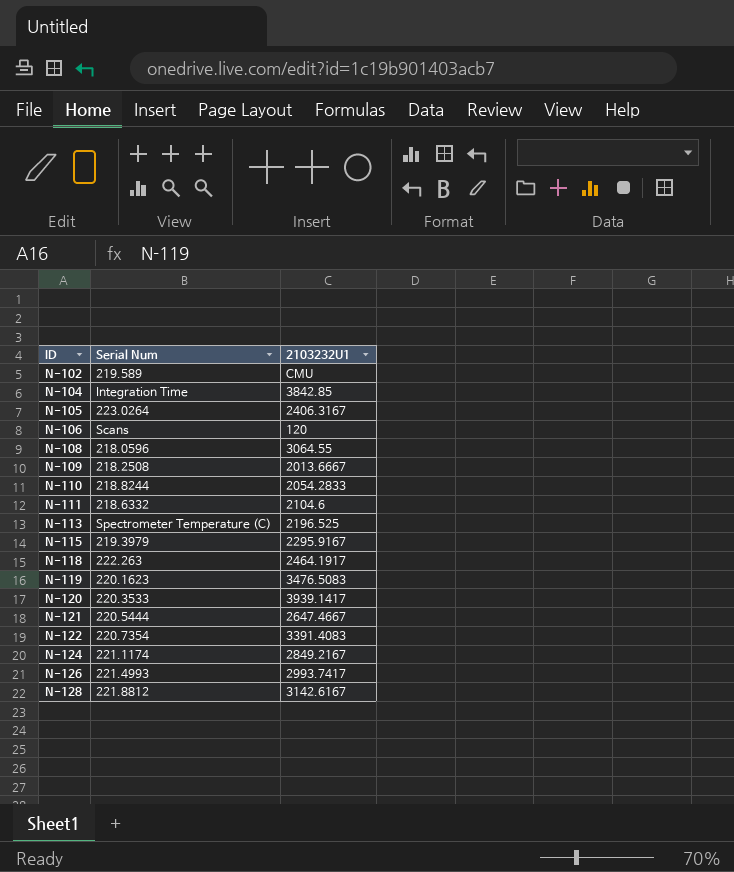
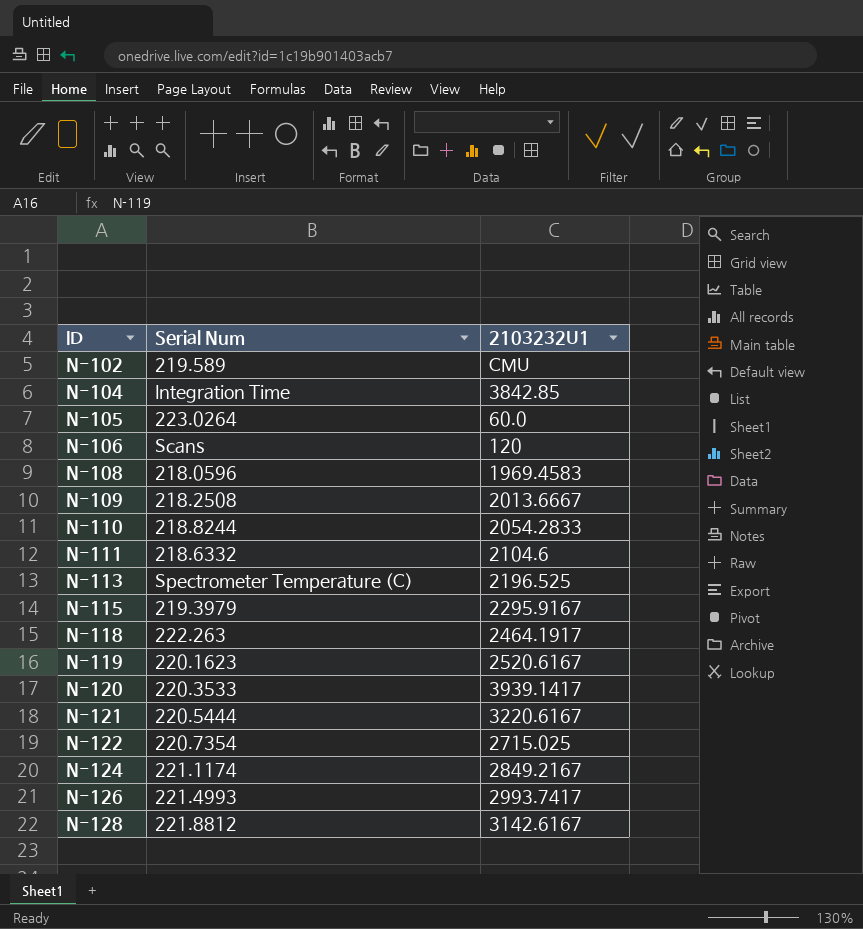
N-105 | 2103232U1: 2406.3167 -> 60.0
N-108 | 2103232U1: 3064.55 -> 1969.4583
N-119 | 2103232U1: 3476.5083 -> 2520.6167
N-121 | 2103232U1: 2647.4667 -> 3220.6167
N-122 | 2103232U1: 3391.4083 -> 2715.025

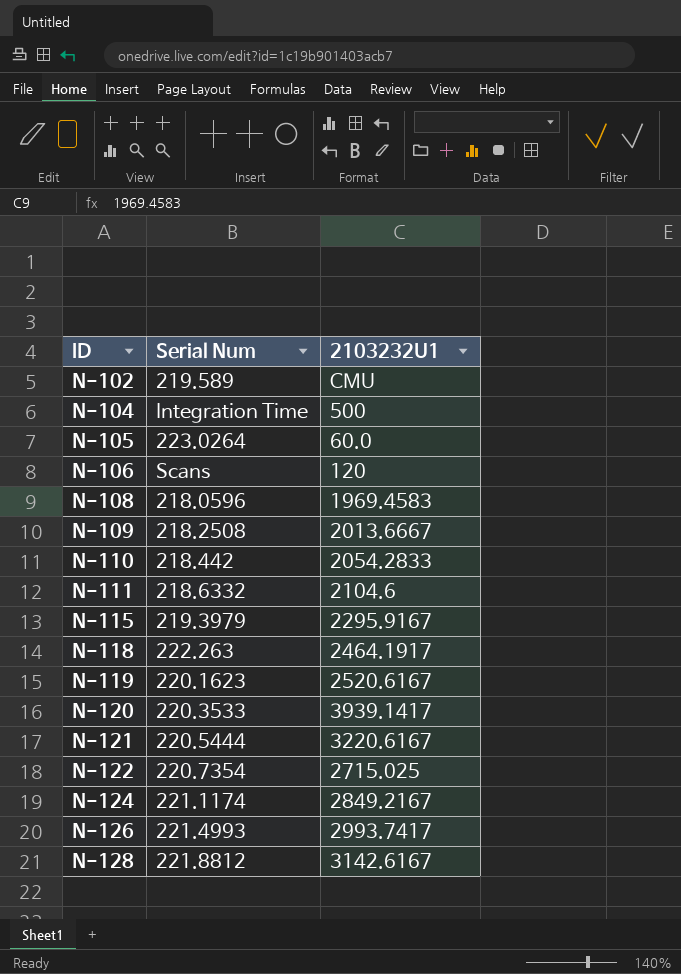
row N-113: Spectrometer Temperature (C) | 2196.525 -> none
N-104 | 2103232U1: 3842.85 -> 500
N-110 | Serial Num: 218.8244 -> 218.442

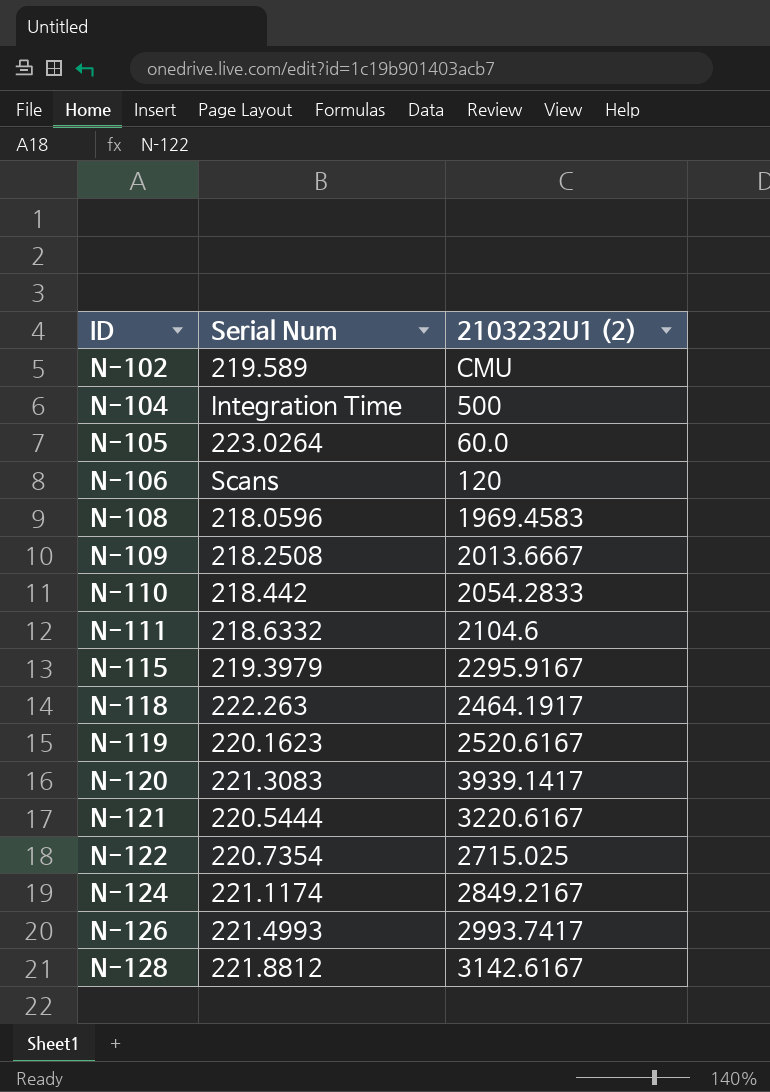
column name: 2103232U1 -> 2103232U1 (2)
N-120 | Serial Num: 220.3533 -> 221.3083

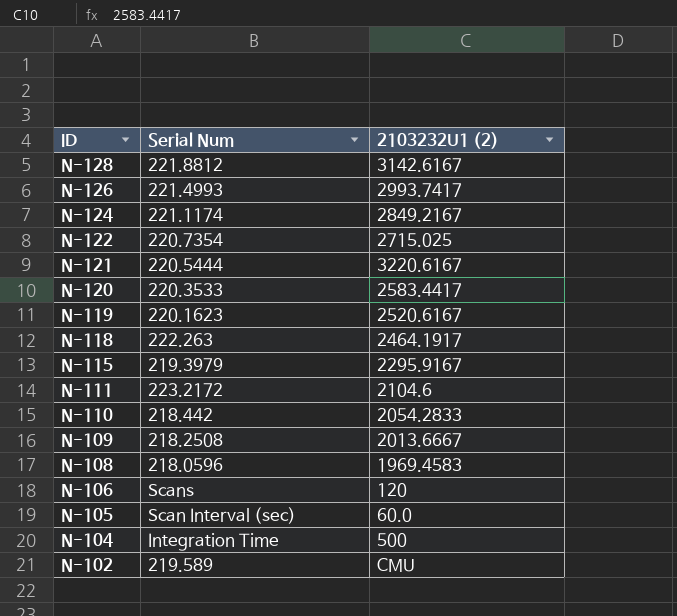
row order: ID ascending -> ID descending
N-120 | Serial Num: 221.3083 -> 220.3533
N-120 | 2103232U1 (2): 3939.1417 -> 2583.4417
N-111 | Serial Num: 218.6332 -> 223.2172
N-105 | Serial Num: 223.0264 -> Scan Interval (sec)

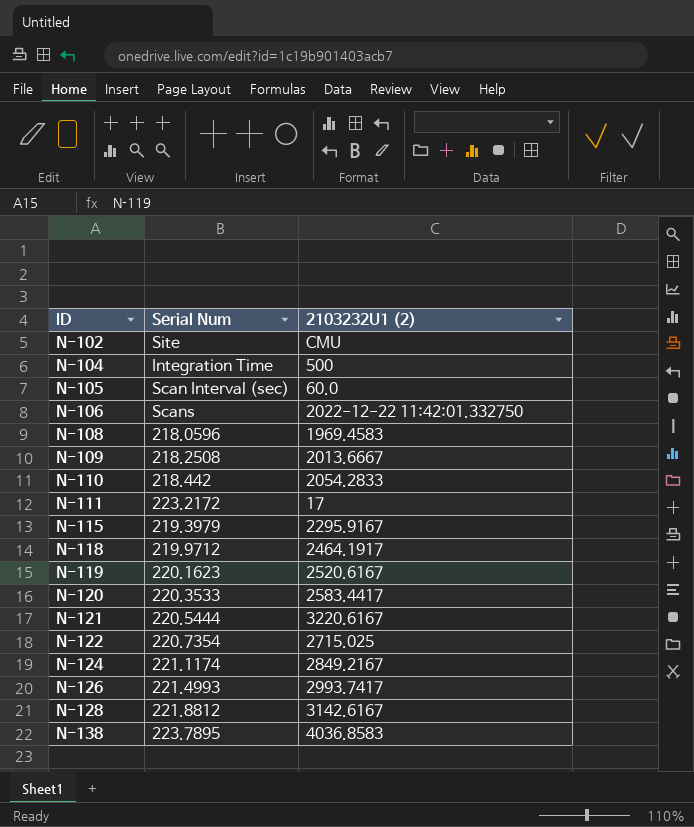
row order: ID descending -> ID ascending
N-102 | Serial Num: 219.589 -> Site
N-106 | 2103232U1 (2): 120 -> 2022-12-22 11:42:01.332750
N-111 | 2103232U1 (2): 2104.6 -> 17
N-118 | Serial Num: 222.263 -> 219.9712
row N-138: none -> 223.7895 | 4036.8583

